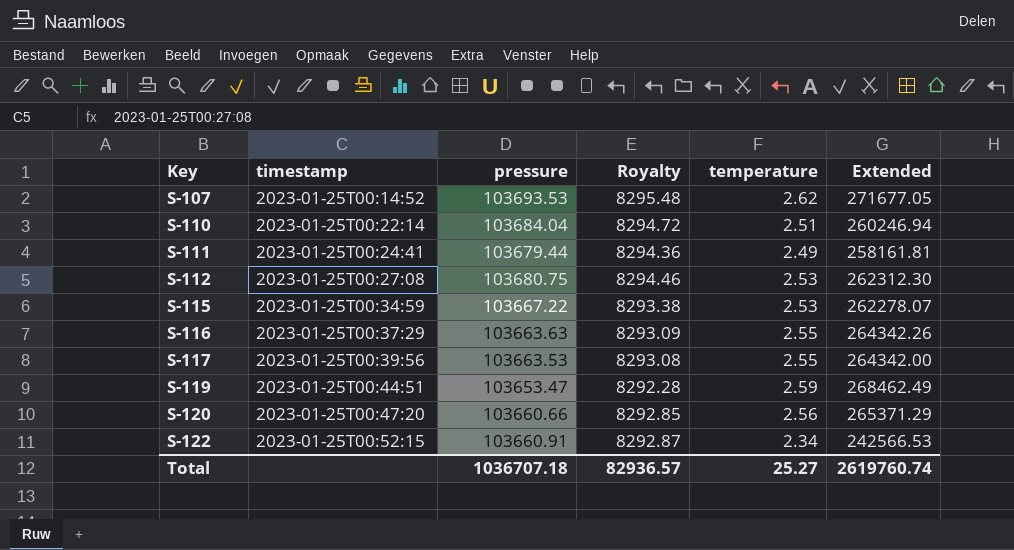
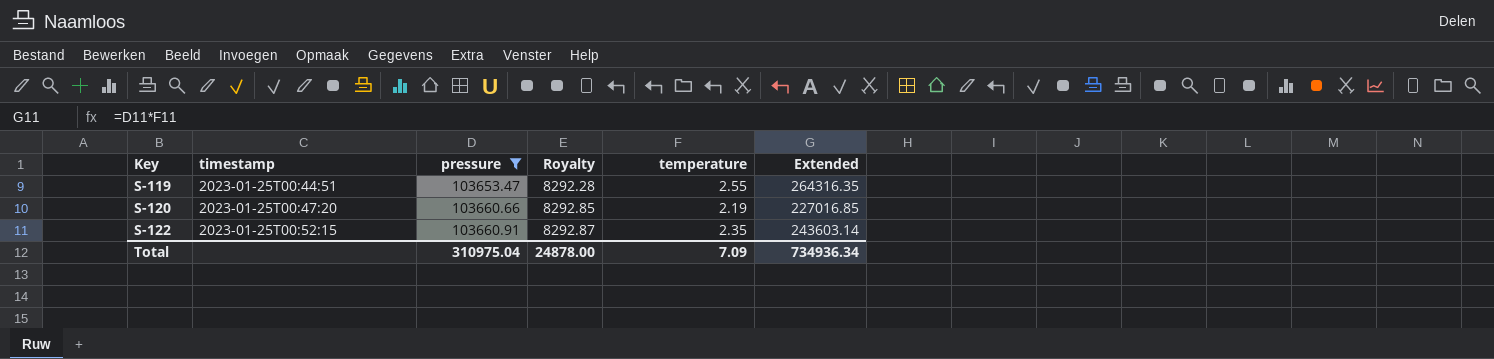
filter: none -> pressure <= 103660.91
S-119 | temperature: 2.59 -> 2.55
S-119 | Extended: 268462.49 -> 264316.35
S-120 | temperature: 2.56 -> 2.19
S-120 | Extended: 265371.29 -> 227016.85
S-122 | temperature: 2.34 -> 2.35
S-122 | Extended: 242566.53 -> 243603.14
Total | pressure: 1036707.18 -> 310975.04
Total | Royalty: 82936.57 -> 24878.00
Total | temperature: 25.27 -> 7.09
Total | Extended: 2619760.74 -> 734936.34

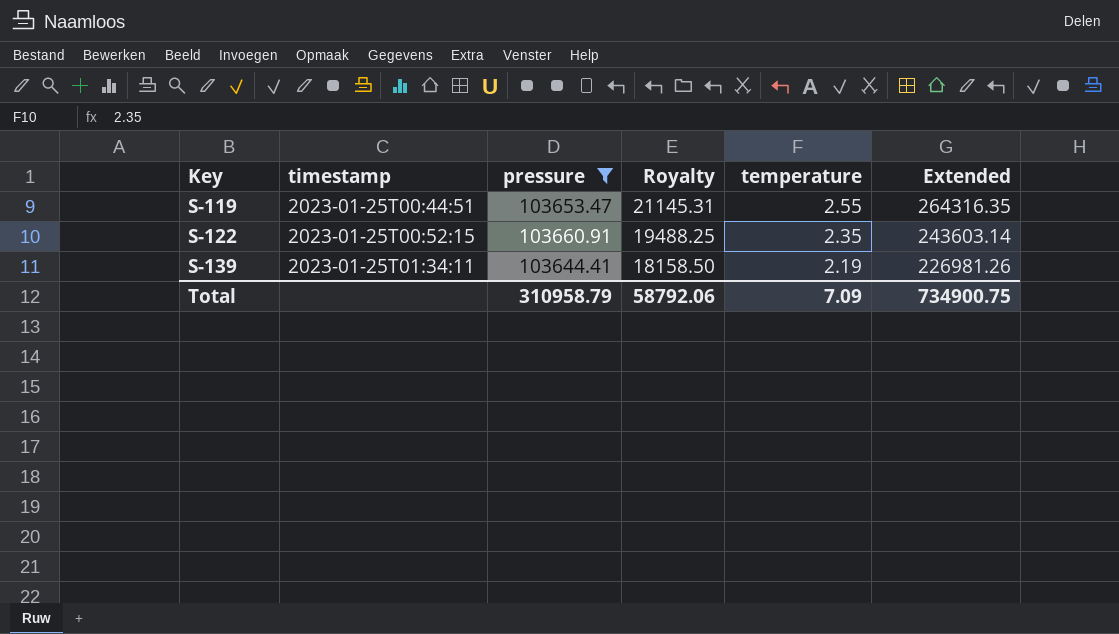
column Royalty | formula: [pressure] * 0.08 -> [Extended] * 0.08
row S-120: 2023-01-25T00:47:20 | 103660.66 | 8292.85 | 2.19 | 227016.85 -> none
row S-139: none -> 2023-01-25T01:34:11 | 103644.41 | 18158.50 | 2.19 | 226981.26
Total | pressure: 310975.04 -> 310958.79
Total | Royalty: 24878.00 -> 58792.06
Total | Extended: 734936.34 -> 734900.75

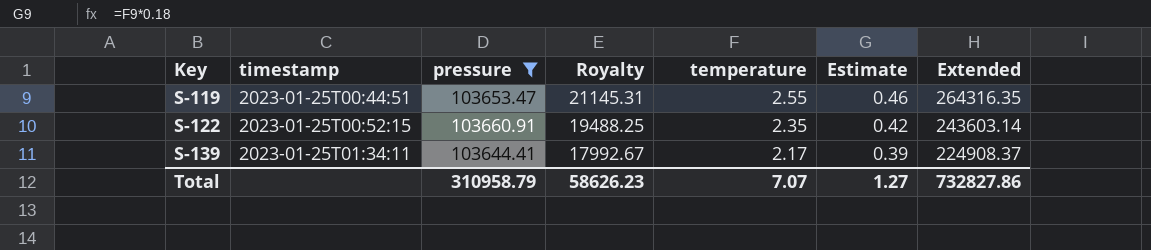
column Estimate | formula: none -> [temperature] * 0.18
S-139 | Royalty: 18158.50 -> 17992.67
S-139 | temperature: 2.19 -> 2.17
S-139 | Extended: 226981.26 -> 224908.37
Total | Royalty: 58792.06 -> 58626.23
Total | temperature: 7.09 -> 7.07
Total | Extended: 734900.75 -> 732827.86

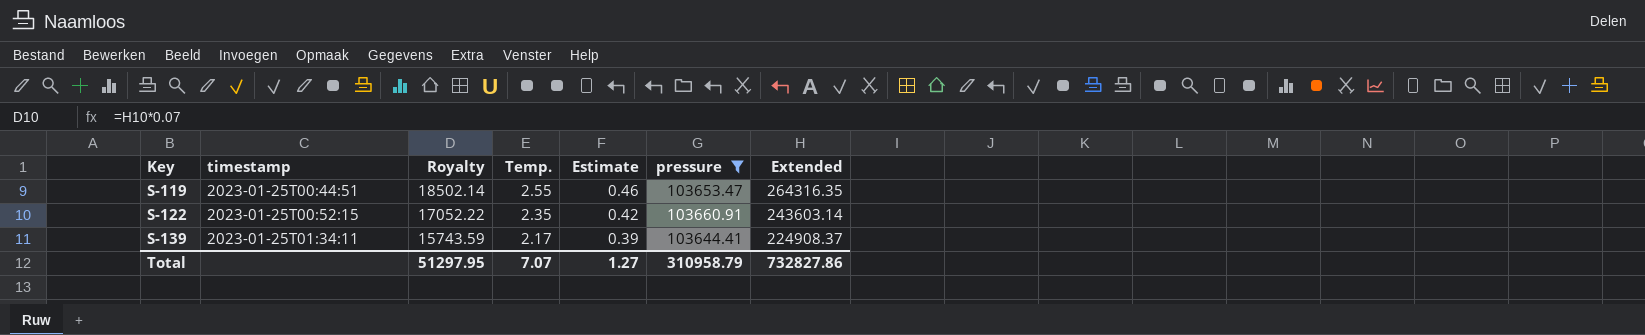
column Royalty | formula: [Extended] * 0.08 -> [Extended] * 0.07
column name: temperature -> Temp.
column pressure | position: 3 -> 6
Total | Royalty: 58626.23 -> 51297.95

